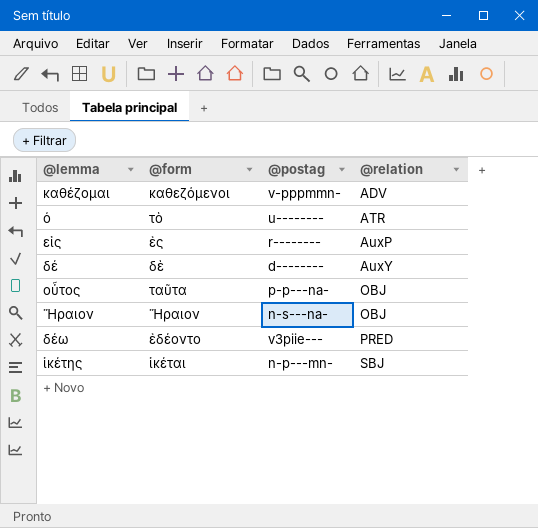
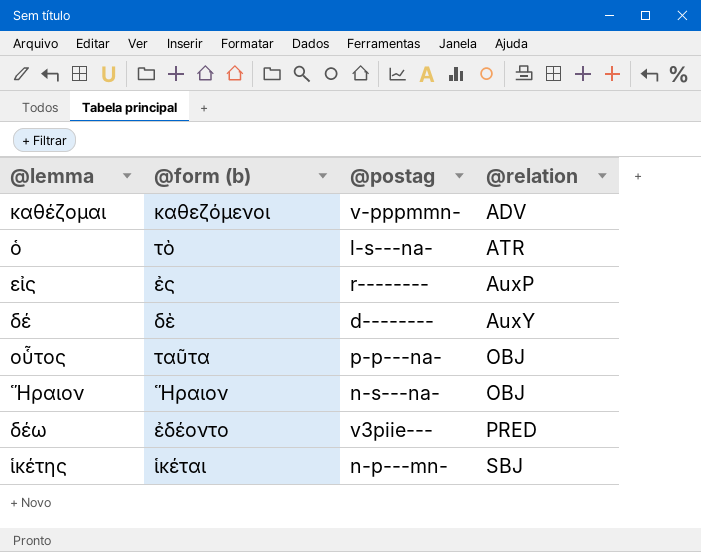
column name: @form -> @form (b)
ὁ | @postag: u-------- -> l-s---na-

